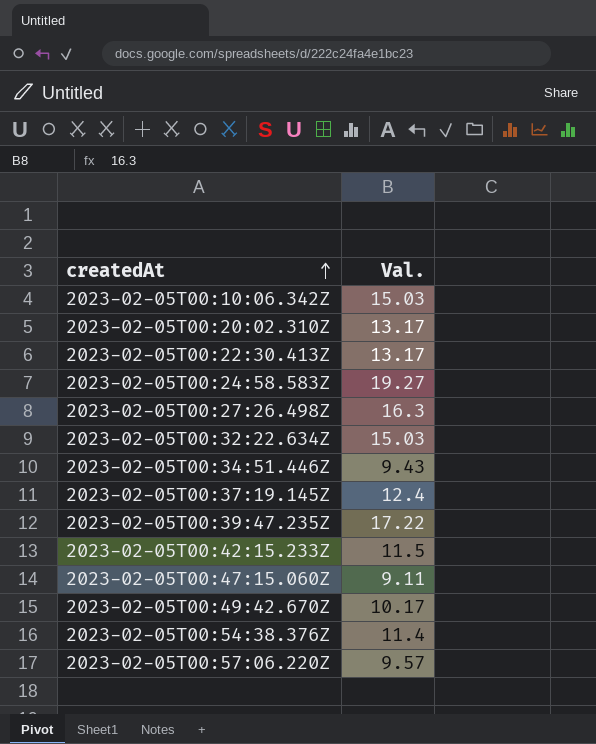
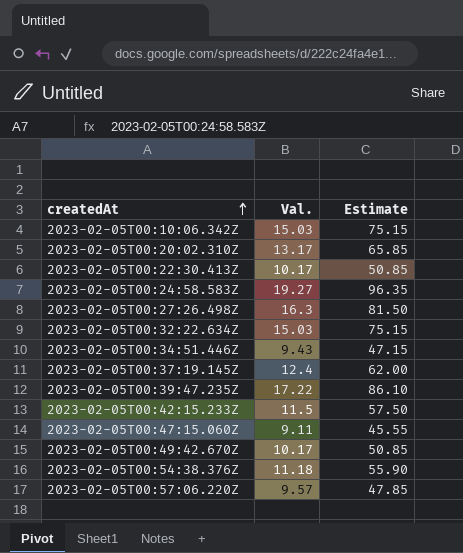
column Estimate | formula: none -> [Val.] * 5
2023-02-05T00:22:30.413Z | Val.: 13.17 -> 10.17
2023-02-05T00:54:38.376Z | Val.: 11.4 -> 11.18

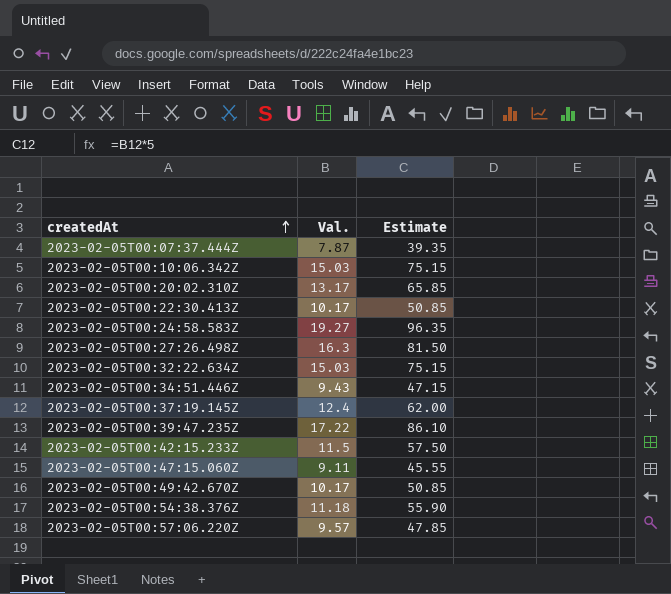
row 2023-02-05T00:07:37.444Z: none -> 7.87 | 39.35

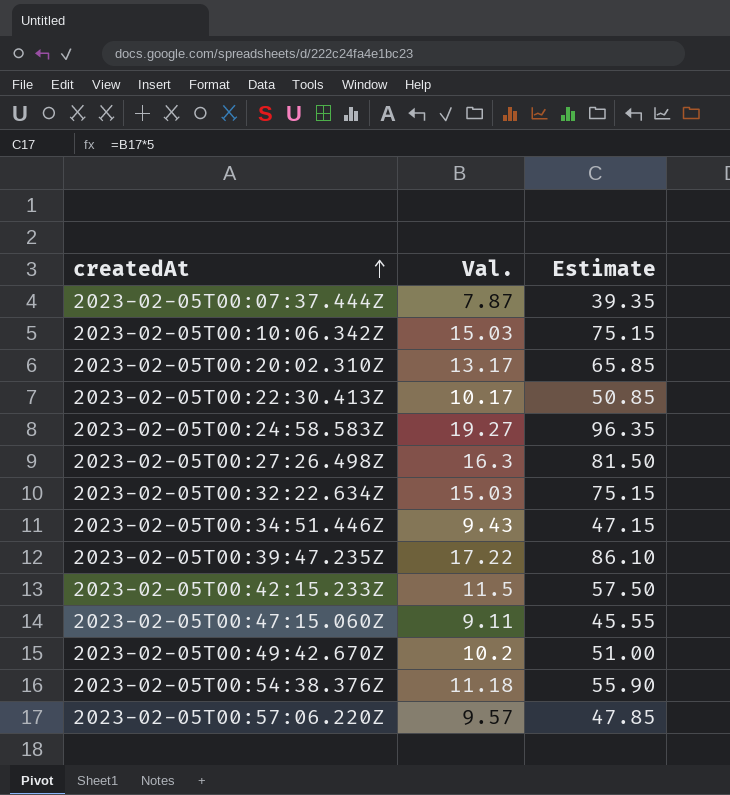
row 2023-02-05T00:37:19.145Z: 12.4 | 62.00 -> none
2023-02-05T00:49:42.670Z | Val.: 10.17 -> 10.2
2023-02-05T00:49:42.670Z | Estimate: 50.85 -> 51.00

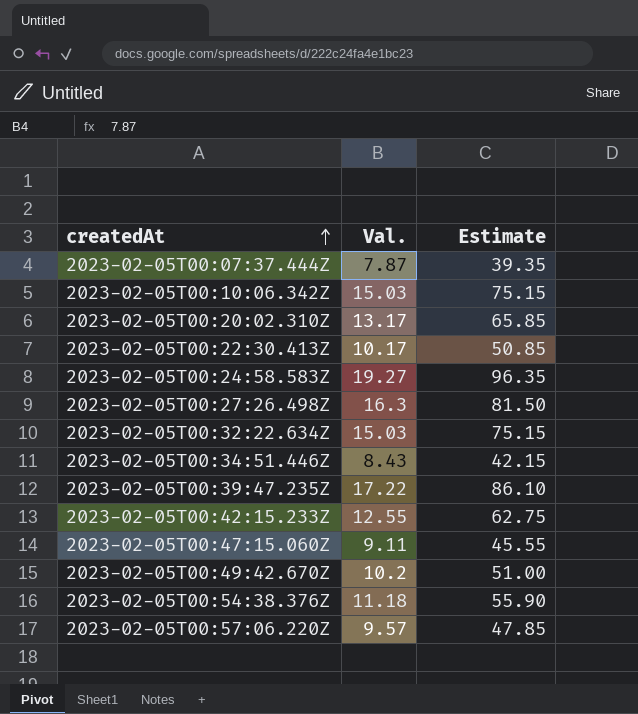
2023-02-05T00:34:51.446Z | Val.: 9.43 -> 8.43
2023-02-05T00:34:51.446Z | Estimate: 47.15 -> 42.15
2023-02-05T00:42:15.233Z | Val.: 11.5 -> 12.55
2023-02-05T00:42:15.233Z | Estimate: 57.50 -> 62.75

